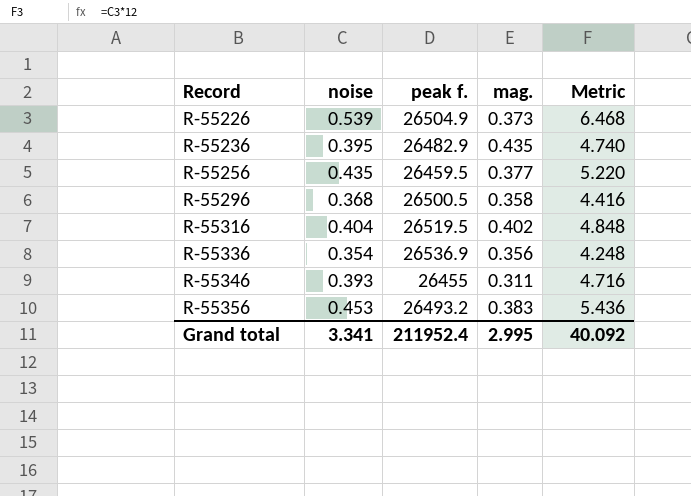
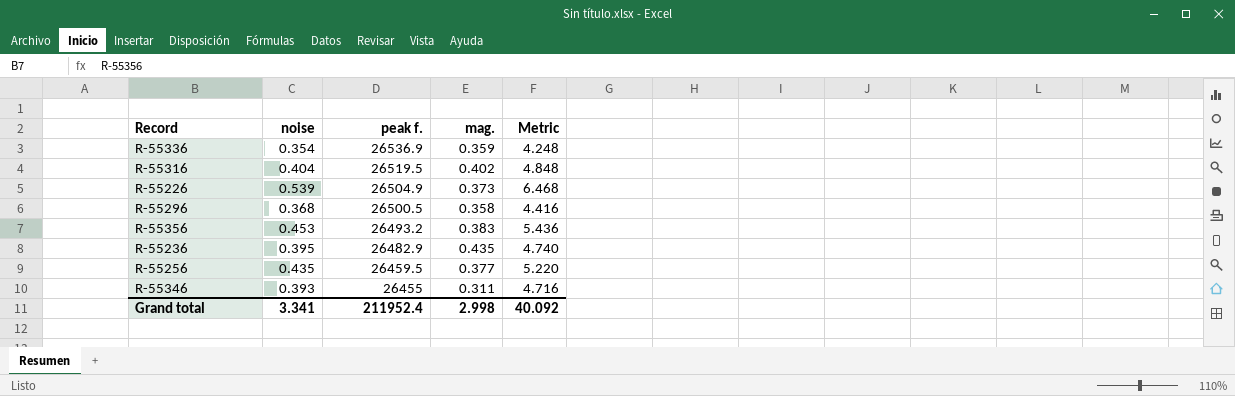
row order: Record ascending -> peak f. descending
R-55336 | mag.: 0.356 -> 0.359
Grand total | mag.: 2.995 -> 2.998

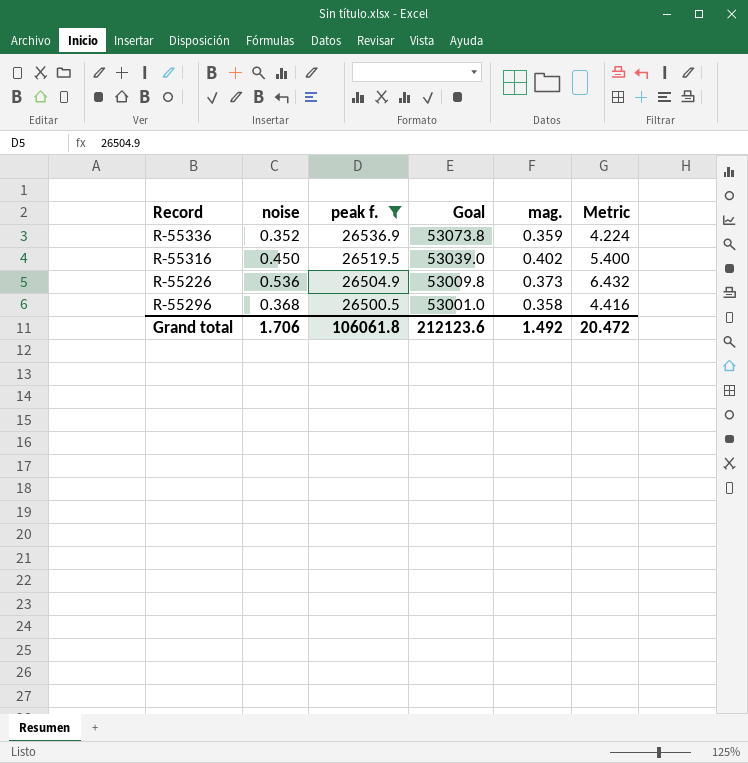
filter: none -> peak f. >= 26500.5
column Goal | formula: none -> [peak f.] * 2
R-55336 | noise: 0.354 -> 0.352
R-55336 | Metric: 4.248 -> 4.224
R-55316 | noise: 0.404 -> 0.450
R-55316 | Metric: 4.848 -> 5.400
R-55226 | noise: 0.539 -> 0.536
R-55226 | Metric: 6.468 -> 6.432
Grand total | noise: 3.341 -> 1.706
Grand total | peak f.: 211952.4 -> 106061.8
Grand total | mag.: 2.998 -> 1.492
Grand total | Metric: 40.092 -> 20.472

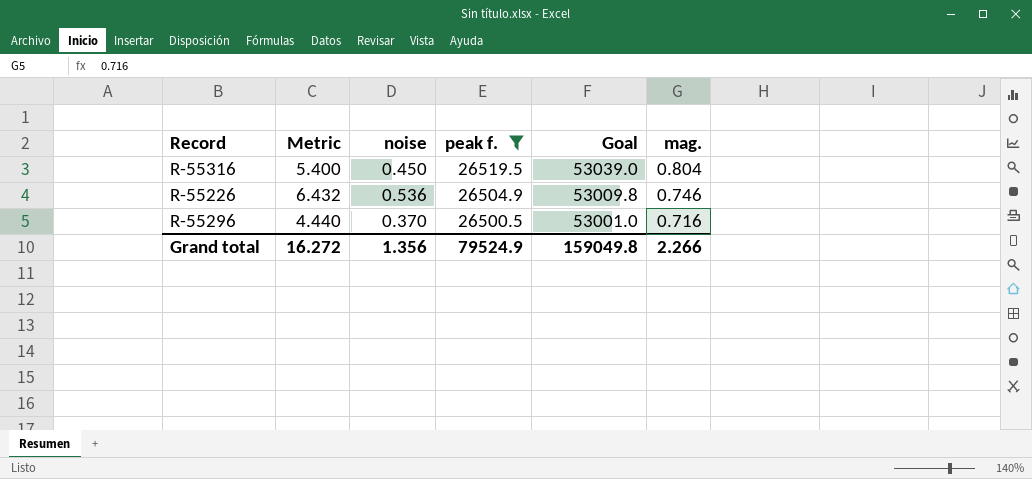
column Metric | position: 6 -> 2
row R-55336: 0.352 | 26536.9 | 53073.8 | 0.359 | 4.224 -> none
R-55316 | mag.: 0.402 -> 0.804
R-55226 | mag.: 0.373 -> 0.746
R-55296 | Metric: 4.416 -> 4.440
R-55296 | noise: 0.368 -> 0.370
R-55296 | mag.: 0.358 -> 0.716
Grand total | Metric: 20.472 -> 16.272
Grand total | noise: 1.706 -> 1.356
Grand total | peak f.: 106061.8 -> 79524.9
Grand total | Goal: 212123.6 -> 159049.8
Grand total | mag.: 1.492 -> 2.266

